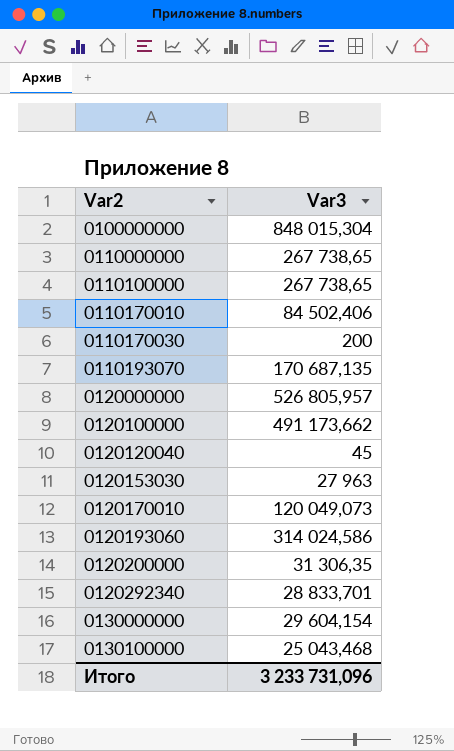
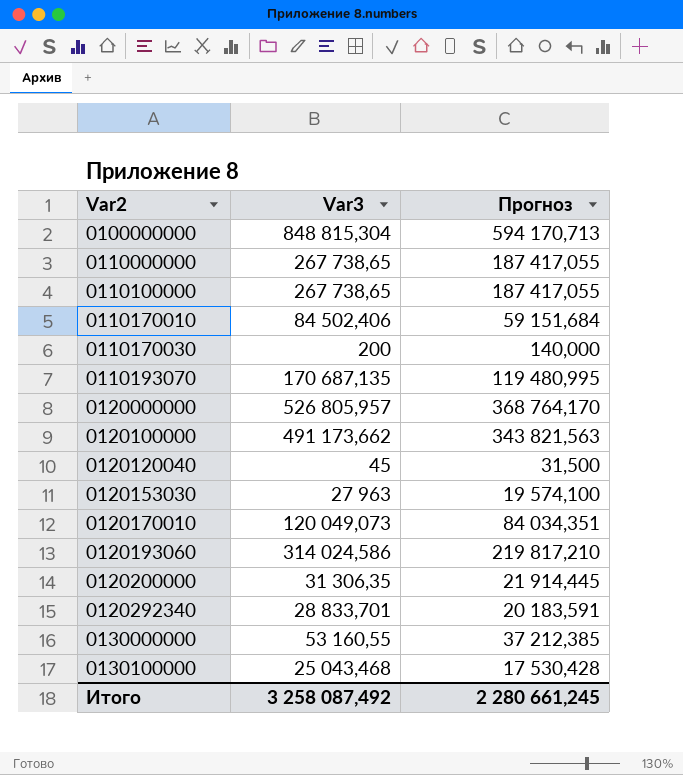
column Прогноз | formula: none -> [Var3] * 0,7
0100000000 | Var3: 848 015,304 -> 848 815,304
0130000000 | Var3: 29 604,154 -> 53 160,55
Итого | Var3: 3 233 731,096 -> 3 258 087,492

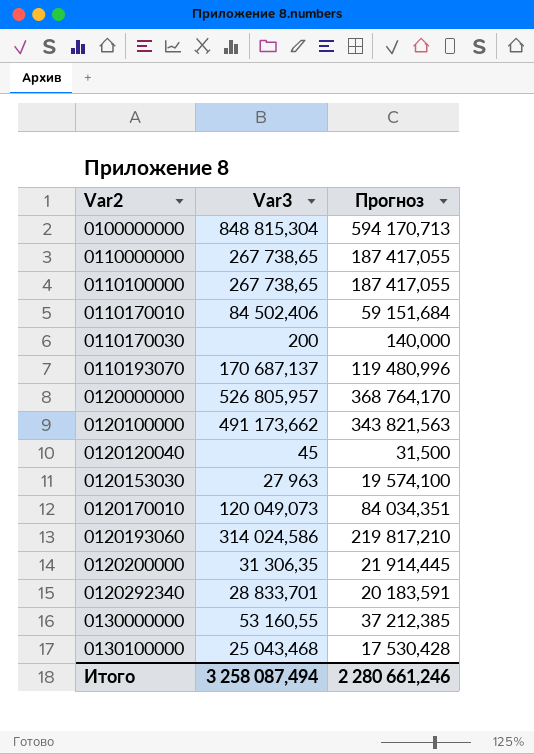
0110193070 | Var3: 170 687,135 -> 170 687,137
0110193070 | Прогноз: 119 480,995 -> 119 480,996
Итого | Var3: 3 258 087,492 -> 3 258 087,494
Итого | Прогноз: 2 280 661,245 -> 2 280 661,246

